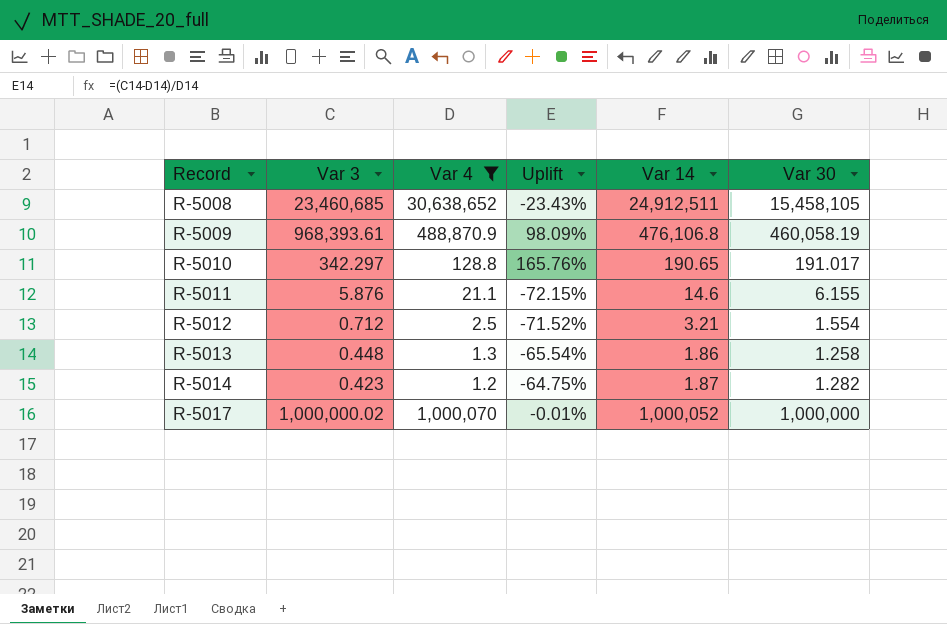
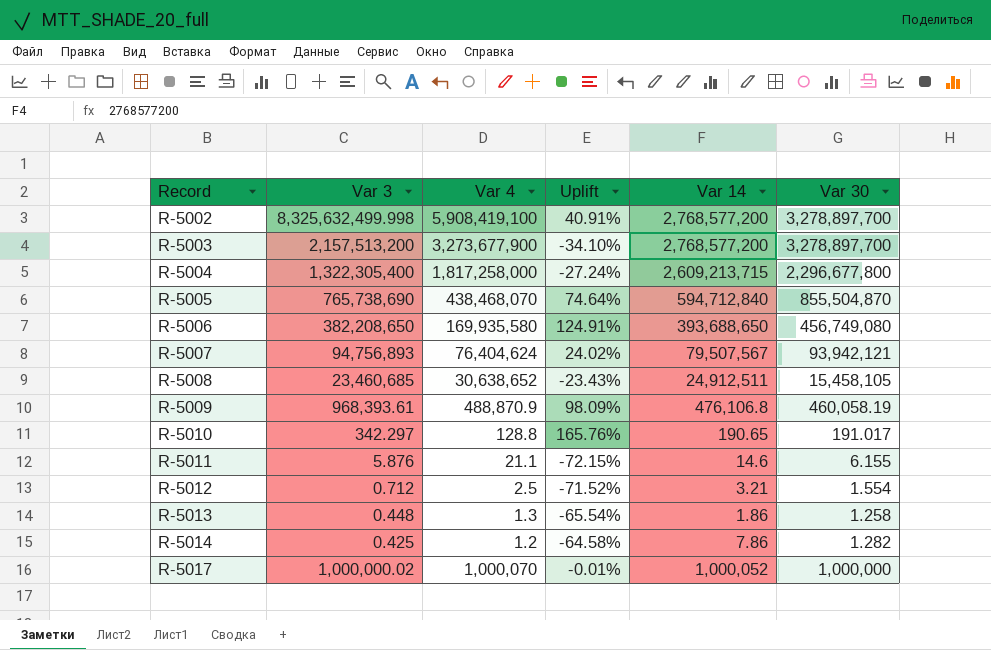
filter: Var 4 <= 30,638,652 -> none
R-5014 | Var 3: 0.423 -> 0.425
R-5014 | Uplift: -64.75% -> -64.58%
R-5014 | Var 14: 1.87 -> 7.86

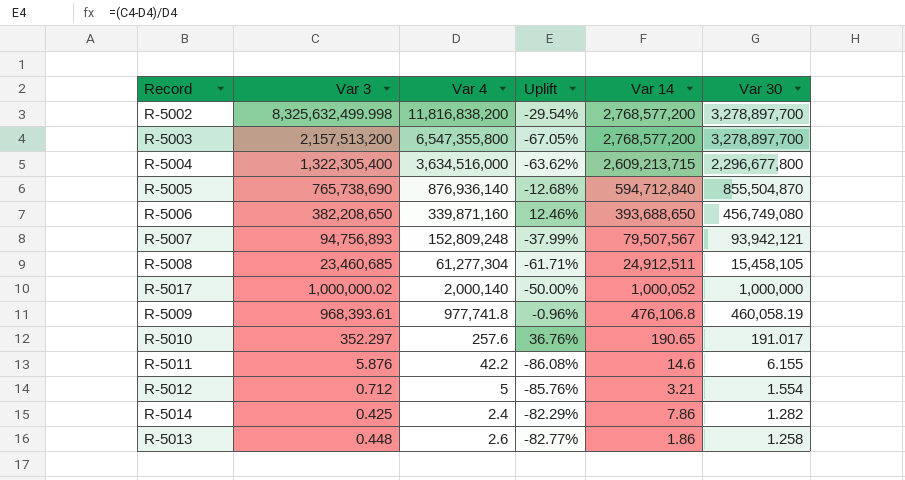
row order: Record ascending -> Var 30 descending
R-5002 | Var 4: 5,908,419,100 -> 11,816,838,200
R-5002 | Uplift: 40.91% -> -29.54%
R-5003 | Var 4: 3,273,677,900 -> 6,547,355,800
R-5003 | Uplift: -34.10% -> -67.05%
R-5004 | Var 4: 1,817,258,000 -> 3,634,516,000
R-5004 | Uplift: -27.24% -> -63.62%
R-5005 | Var 4: 438,468,070 -> 876,936,140
R-5005 | Uplift: 74.64% -> -12.68%
R-5006 | Var 4: 169,935,580 -> 339,871,160
R-5006 | Uplift: 124.91% -> 12.46%
R-5007 | Var 4: 76,404,624 -> 152,809,248
R-5007 | Uplift: 24.02% -> -37.99%
R-5008 | Var 4: 30,638,652 -> 61,277,304
R-5008 | Uplift: -23.43% -> -61.71%
R-5017 | Var 4: 1,000,070 -> 2,000,140
R-5017 | Uplift: -0.01% -> -50.00%
R-5009 | Var 4: 488,870.9 -> 977,741.8
R-5009 | Uplift: 98.09% -> -0.96%
R-5010 | Var 3: 342.297 -> 352.297
R-5010 | Var 4: 128.8 -> 257.6
R-5010 | Uplift: 165.76% -> 36.76%
R-5011 | Var 4: 21.1 -> 42.2
R-5011 | Uplift: -72.15% -> -86.08%
R-5012 | Var 4: 2.5 -> 5
R-5012 | Uplift: -71.52% -> -85.76%
R-5014 | Var 4: 1.2 -> 2.4
R-5014 | Uplift: -64.58% -> -82.29%
R-5013 | Var 4: 1.3 -> 2.6
R-5013 | Uplift: -65.54% -> -82.77%

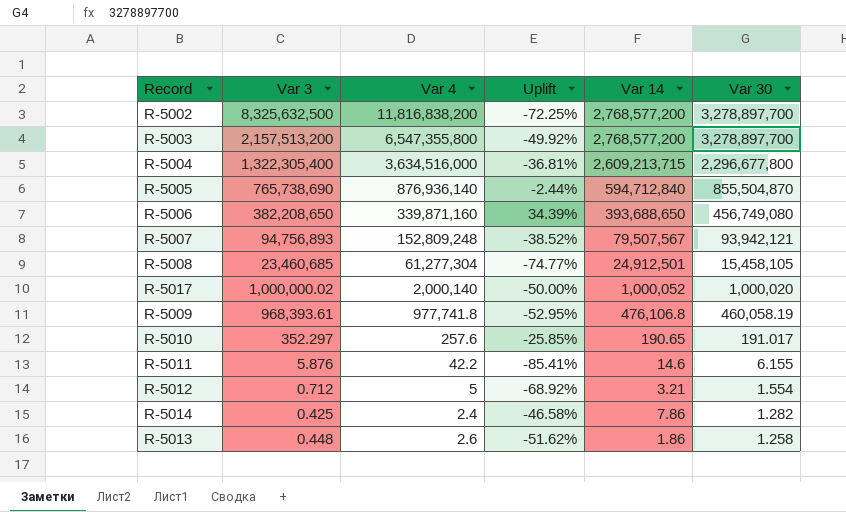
column Uplift | formula: ([Var 3] - [Var 4]) / [Var 4] -> ([Var 30] - [Var 4]) / [Var 4]
R-5002 | Var 3: 8,325,632,499.998 -> 8,325,632,500
R-5008 | Var 14: 24,912,511 -> 24,912,501
R-5017 | Var 30: 1,000,000 -> 1,000,020

